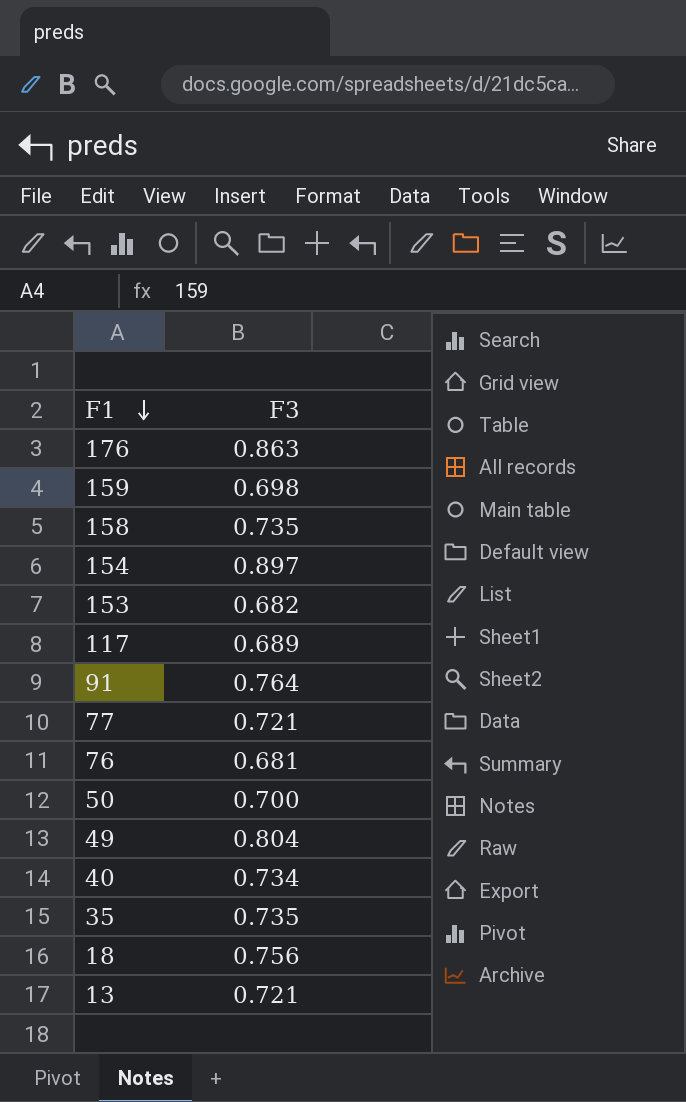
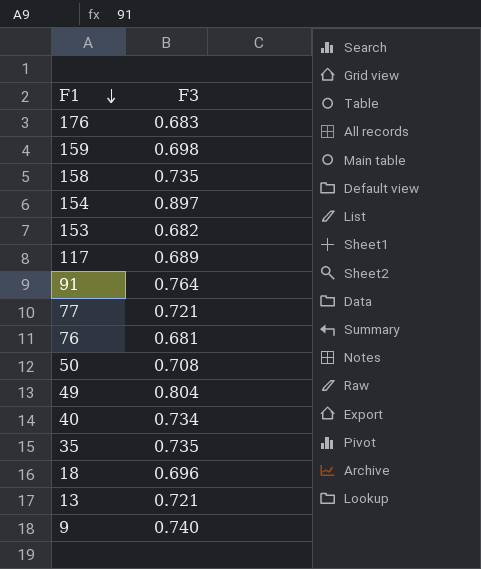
176 | F3: 0.863 -> 0.683
50 | F3: 0.700 -> 0.708
18 | F3: 0.756 -> 0.696
row 9: none -> 0.740

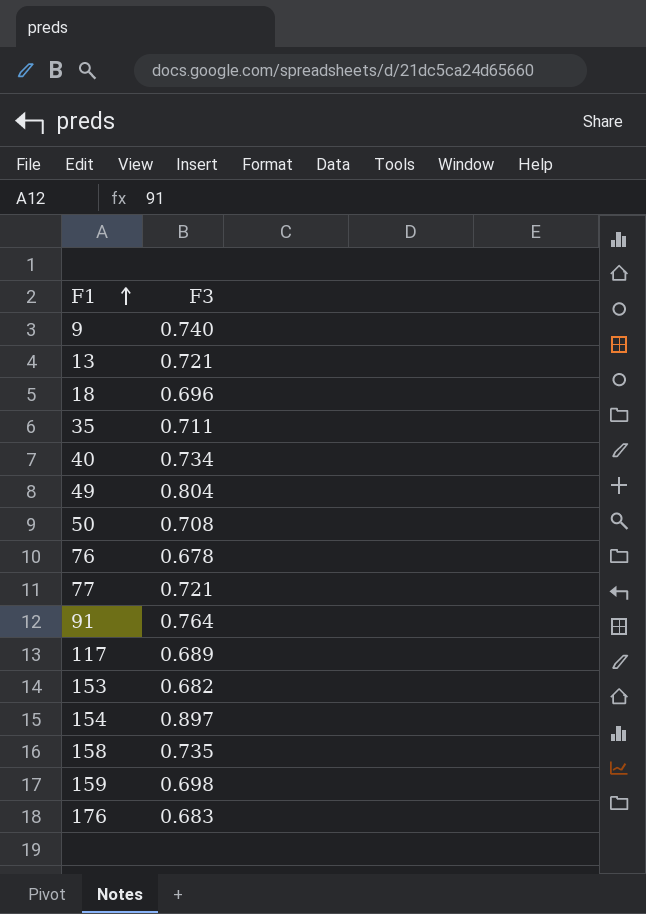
row order: F1 descending -> F1 ascending
35 | F3: 0.735 -> 0.711
76 | F3: 0.681 -> 0.678

